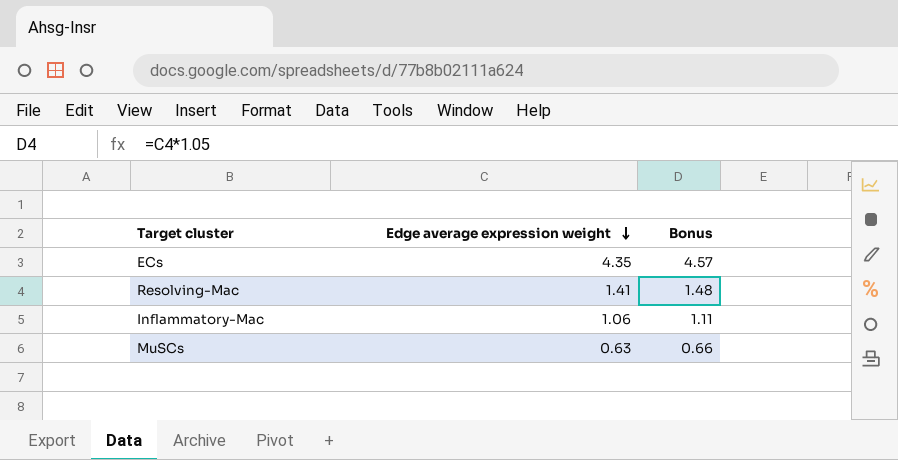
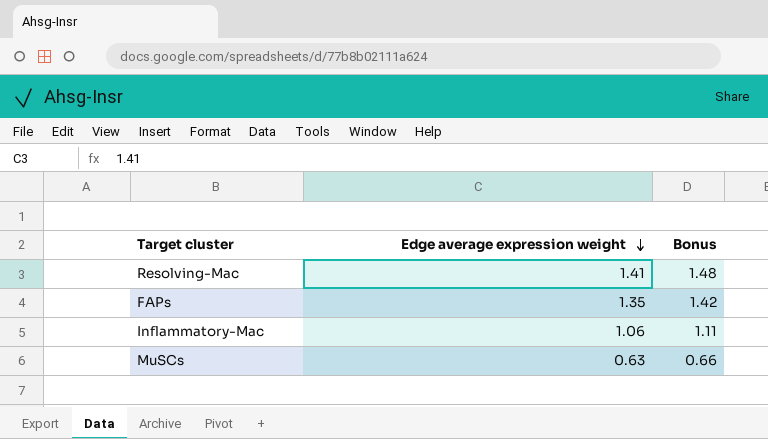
row ECs: 4.35 | 4.57 -> none
row FAPs: none -> 1.35 | 1.42

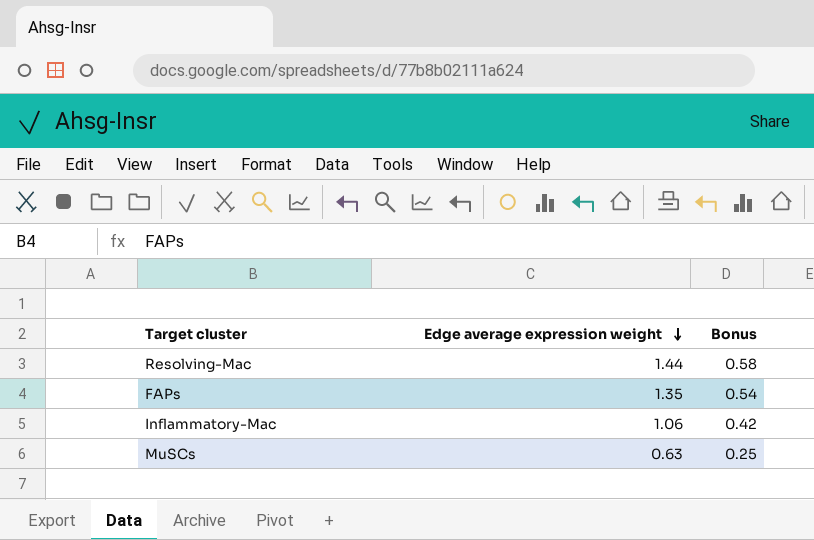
column Bonus | formula: [Edge average expression weight] * 1.05 -> [Edge average expression weight] * 0.4
Resolving-Mac | Edge average expression weight: 1.41 -> 1.44

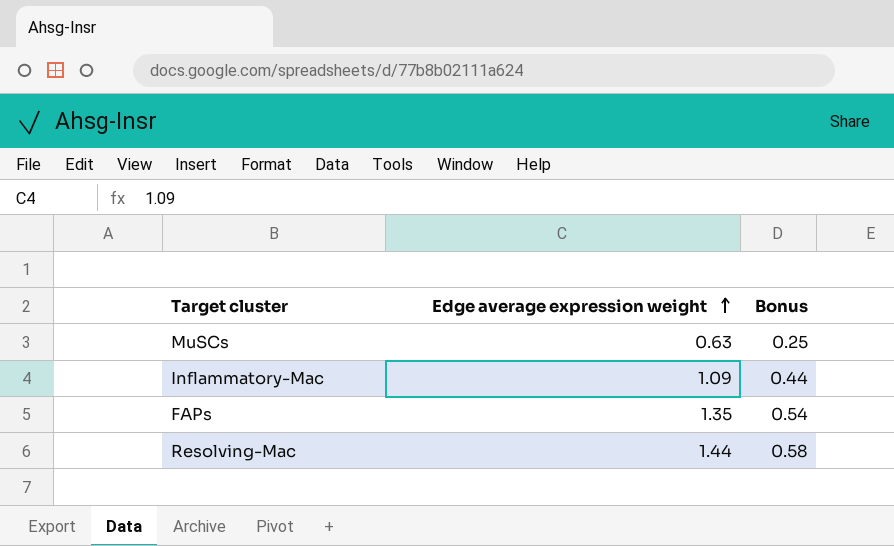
row order: Edge average expression weight descending -> Edge average expression weight ascending
Inflammatory-Mac | Edge average expression weight: 1.06 -> 1.09
Inflammatory-Mac | Bonus: 0.42 -> 0.44

